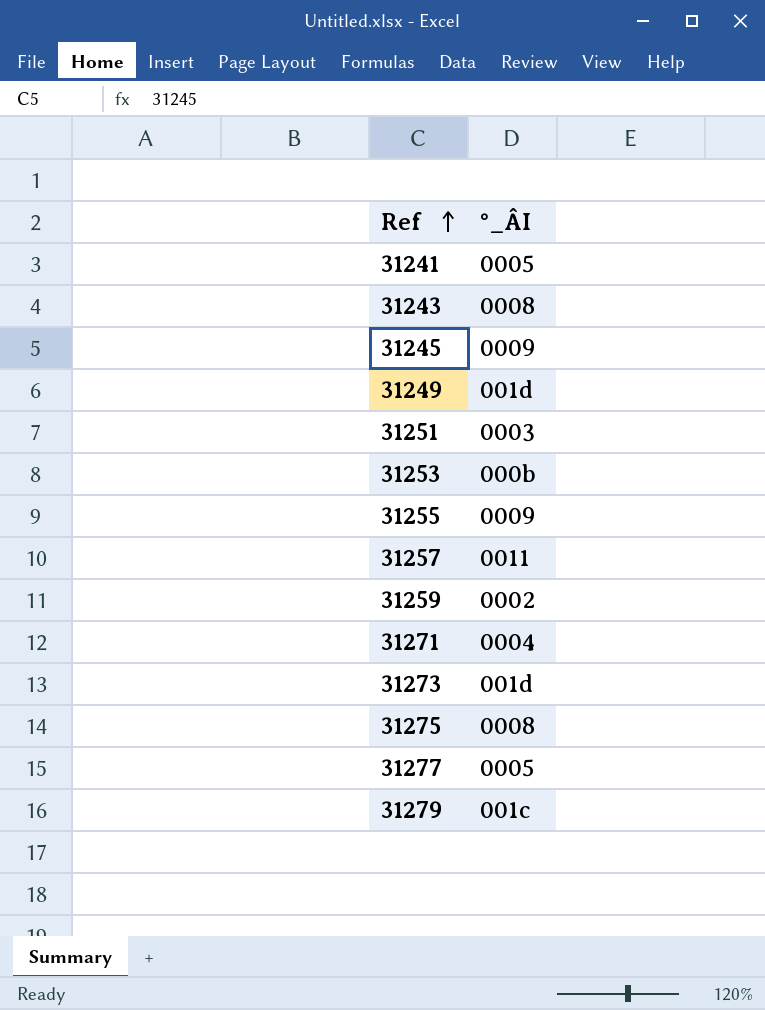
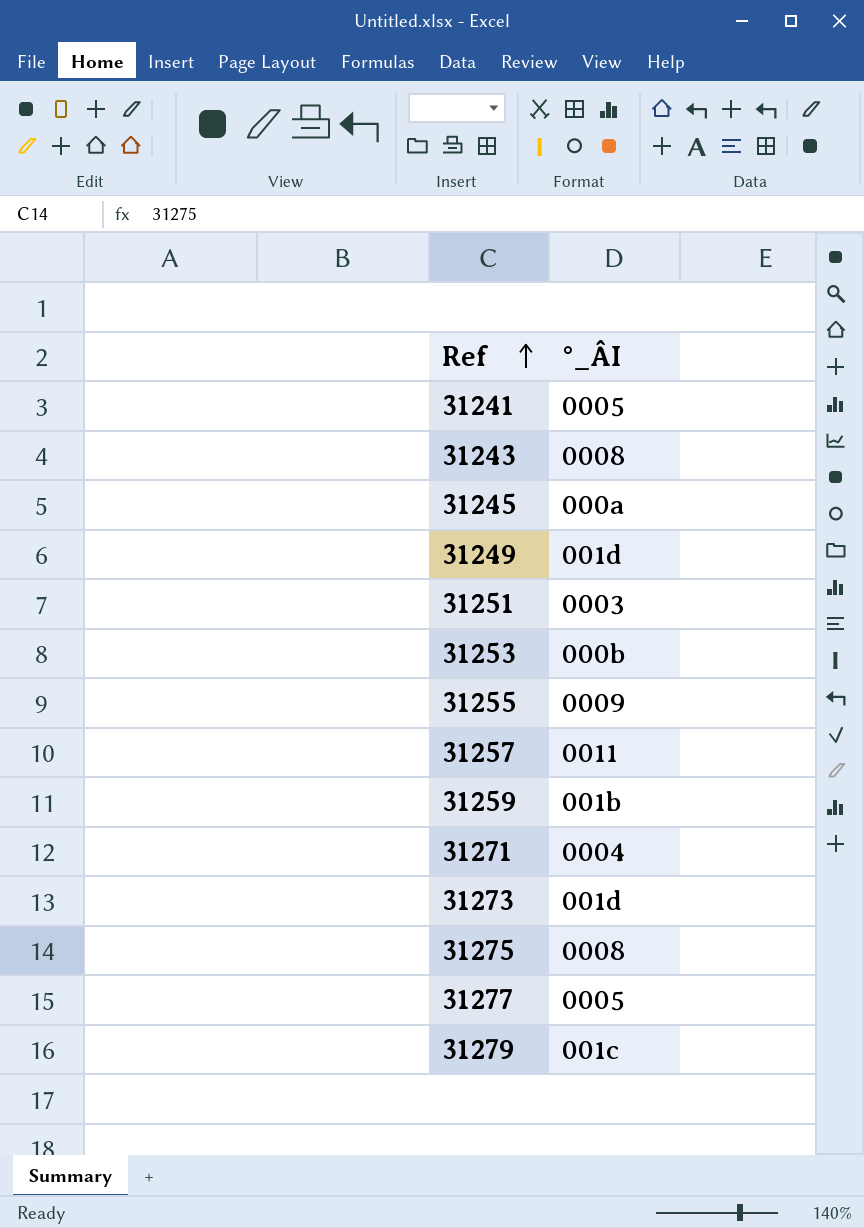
31245 | °_ÂI: 0009 -> 000a
31259 | °_ÂI: 0002 -> 001b

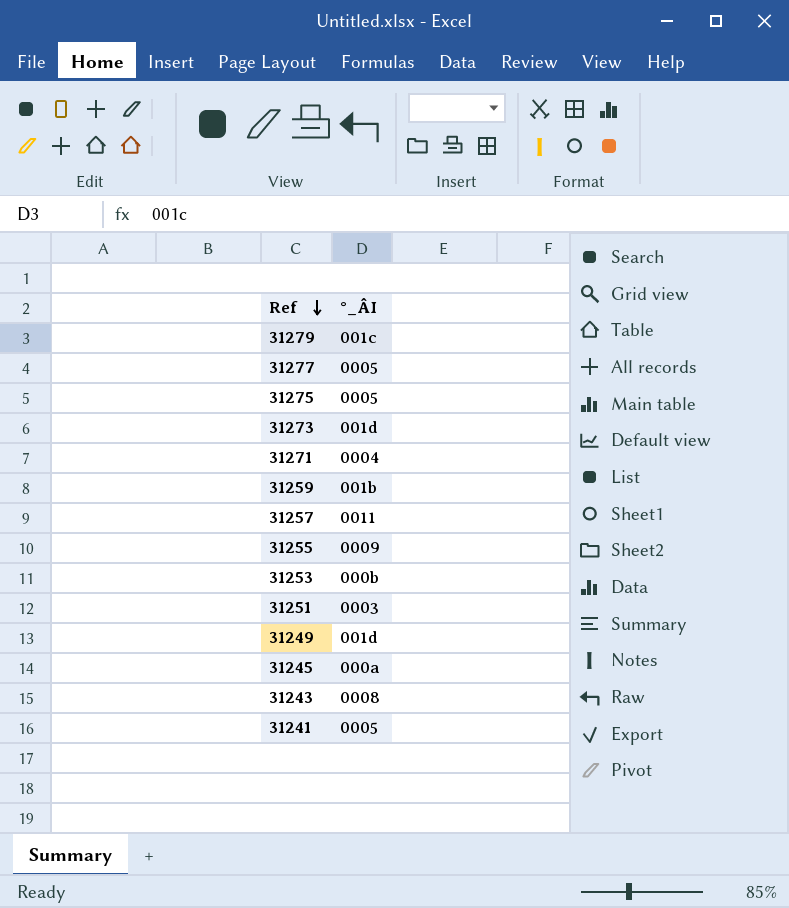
row order: Ref ascending -> Ref descending
31275 | °_ÂI: 0008 -> 0005

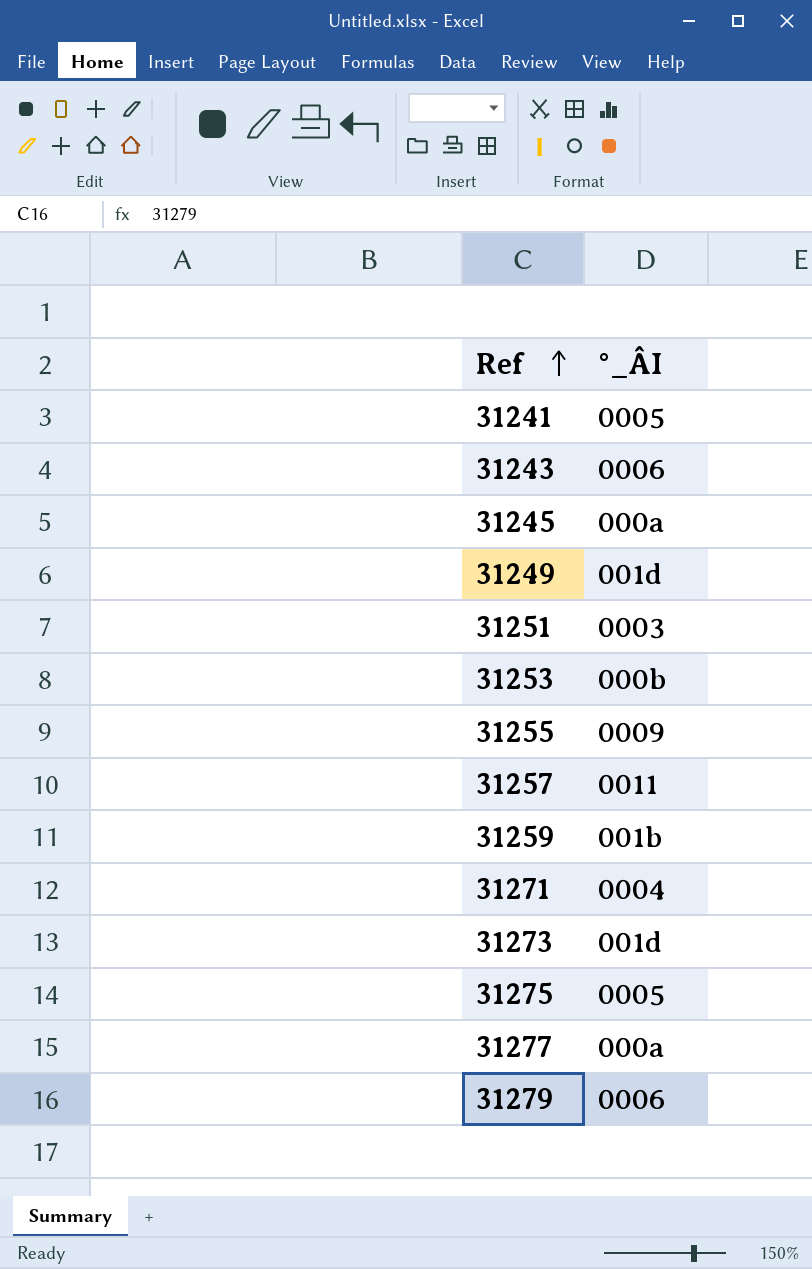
row order: Ref descending -> Ref ascending
31243 | °_ÂI: 0008 -> 0006
31277 | °_ÂI: 0005 -> 000a
31279 | °_ÂI: 001c -> 0006

